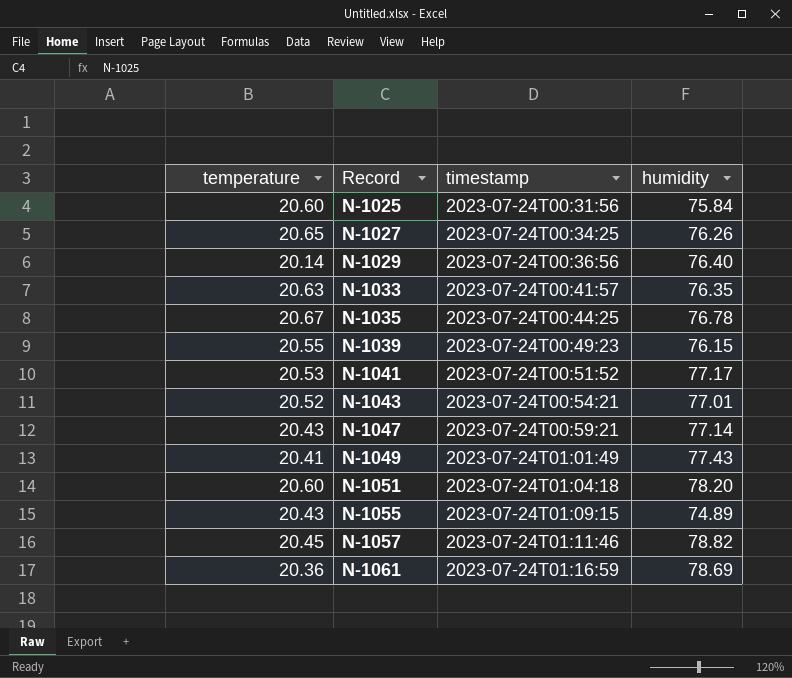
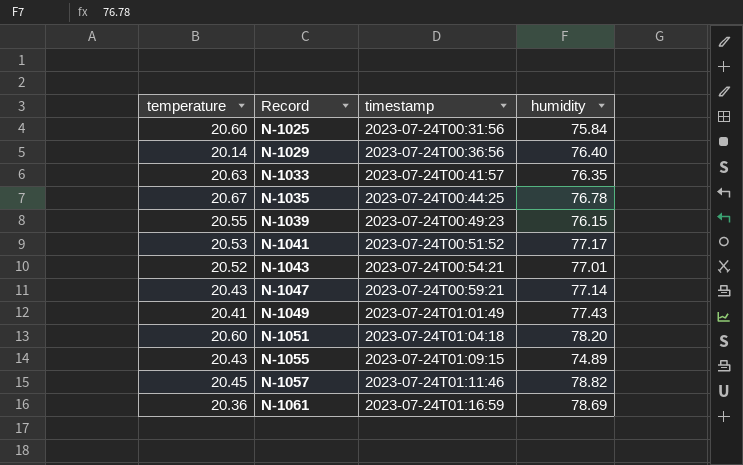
row N-1027: 20.65 | 2023-07-24T00:34:25 | 76.26 -> none

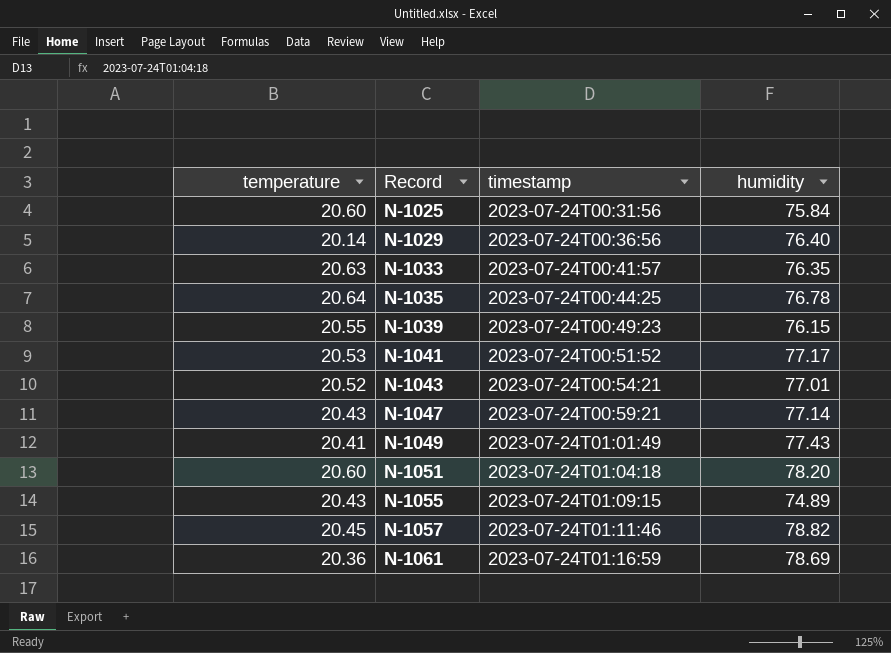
N-1035 | temperature: 20.67 -> 20.64

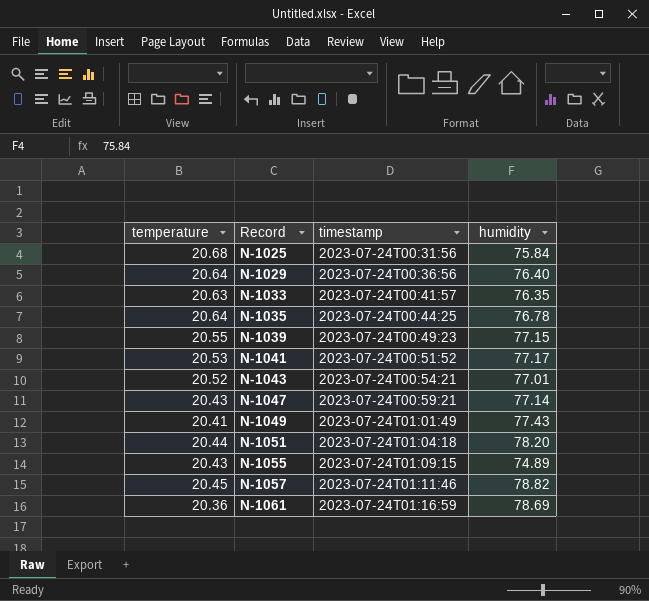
N-1025 | temperature: 20.60 -> 20.68
N-1029 | temperature: 20.14 -> 20.64
N-1039 | humidity: 76.15 -> 77.15
N-1051 | temperature: 20.60 -> 20.44

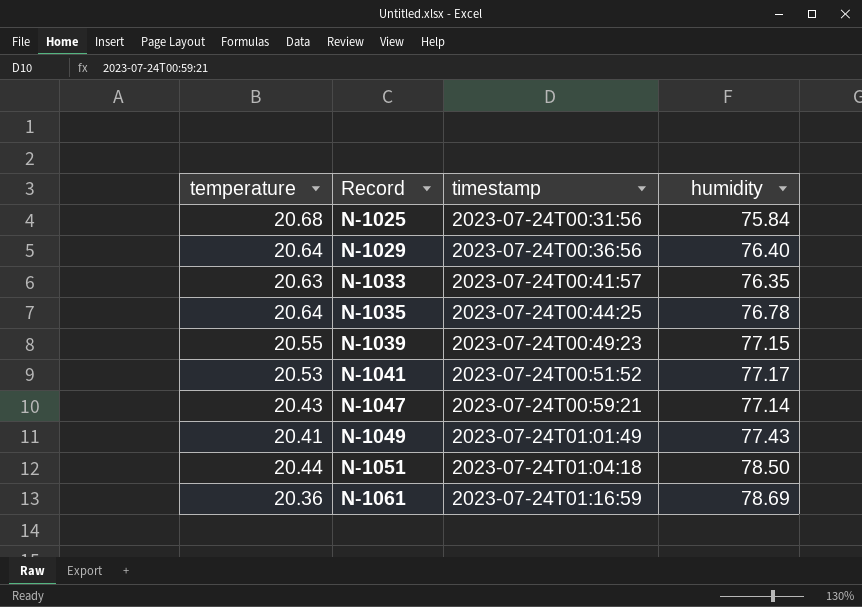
row N-1043: 20.52 | 2023-07-24T00:54:21 | 77.01 -> none
row N-1055: 20.43 | 2023-07-24T01:09:15 | 74.89 -> none
row N-1057: 20.45 | 2023-07-24T01:11:46 | 78.82 -> none
N-1051 | humidity: 78.20 -> 78.50

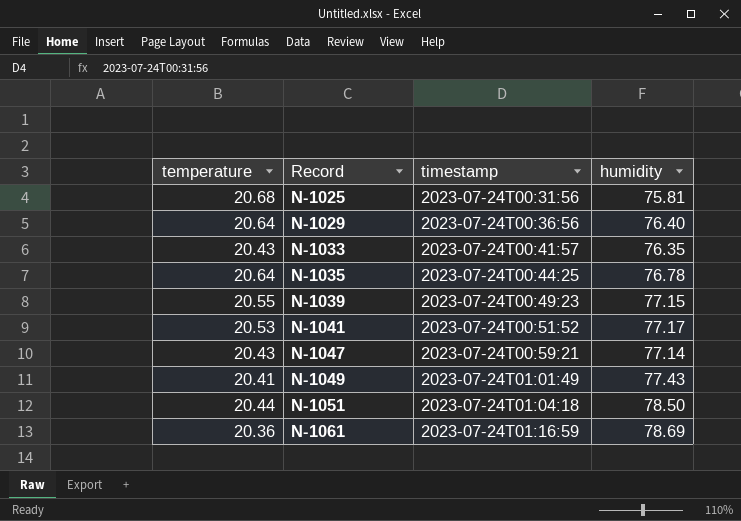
N-1025 | humidity: 75.84 -> 75.81
N-1033 | temperature: 20.63 -> 20.43

